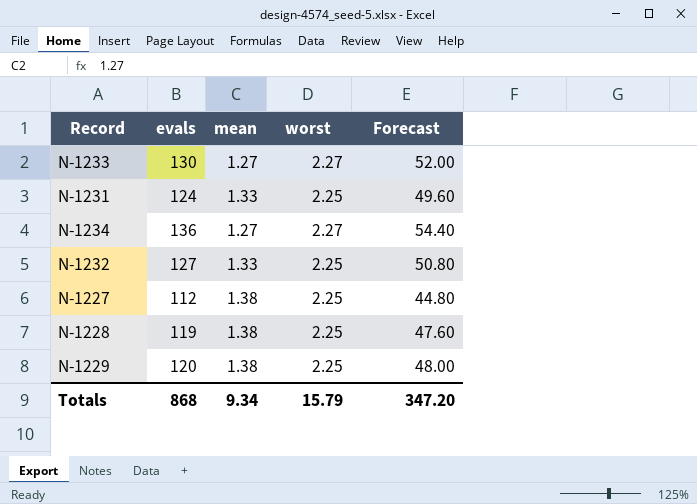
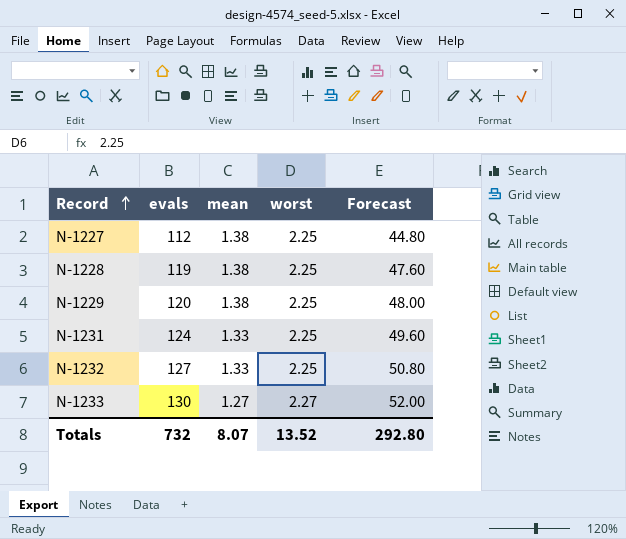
row order: none -> Record ascending
row N-1234: 136 | 1.27 | 2.27 | 54.40 -> none
Totals | evals: 868 -> 732
Totals | mean: 9.34 -> 8.07
Totals | worst: 15.79 -> 13.52
Totals | Forecast: 347.20 -> 292.80

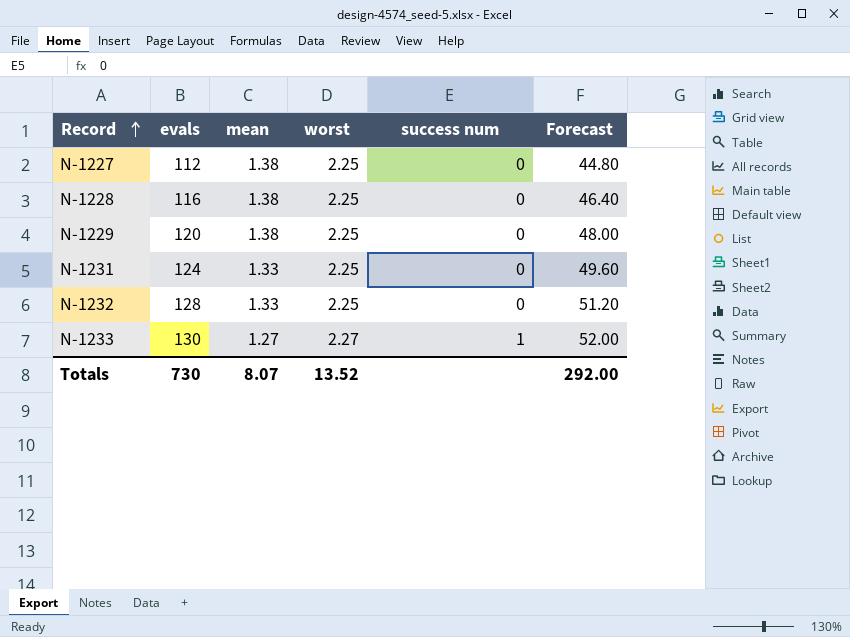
column success num | position: none -> 5
N-1228 | evals: 119 -> 116
N-1228 | Forecast: 47.60 -> 46.40
N-1232 | evals: 127 -> 128
N-1232 | Forecast: 50.80 -> 51.20
Totals | evals: 732 -> 730
Totals | Forecast: 292.80 -> 292.00

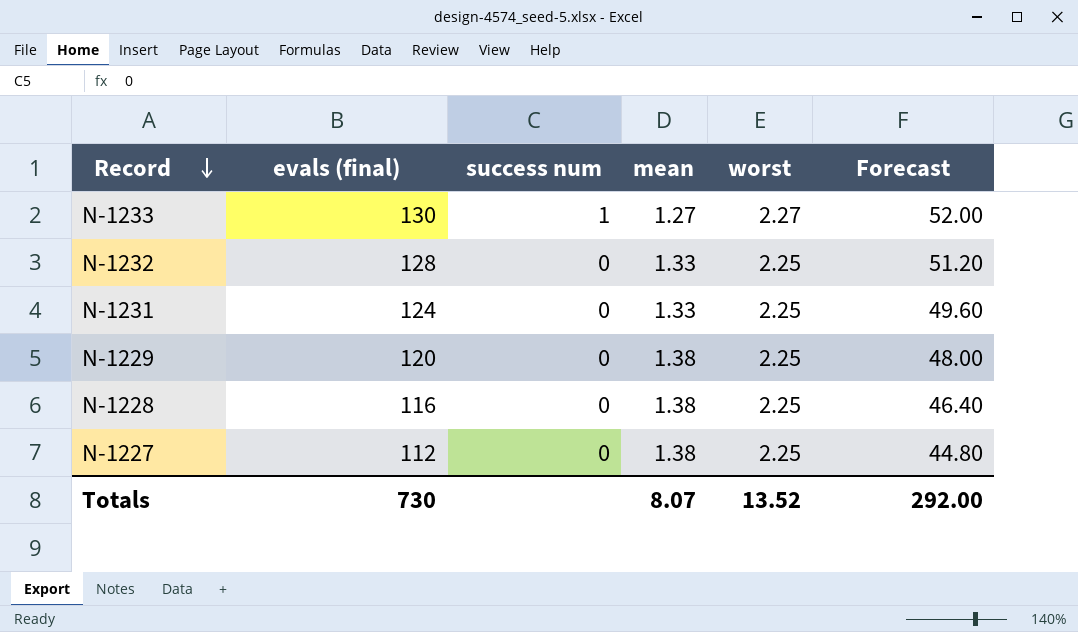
row order: Record ascending -> Record descending
column name: evals -> evals (final)
column success num | position: 5 -> 3

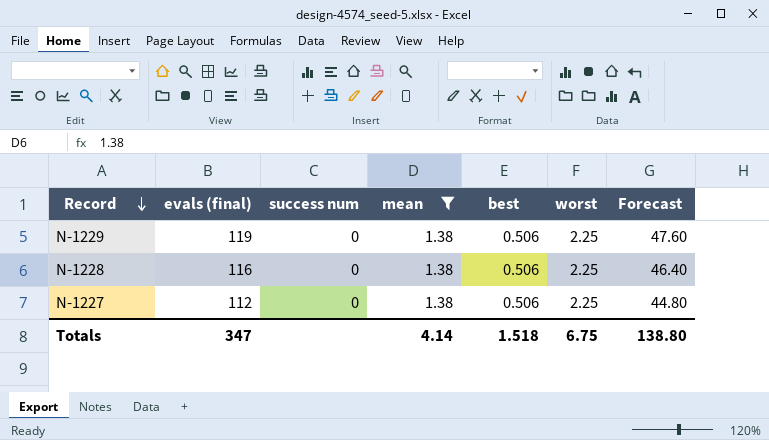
filter: none -> mean = 1.38
column best | position: none -> 5
N-1229 | evals (final): 120 -> 119
N-1229 | Forecast: 48.00 -> 47.60
Totals | evals (final): 730 -> 347
Totals | mean: 8.07 -> 4.14
Totals | worst: 13.52 -> 6.75
Totals | Forecast: 292.00 -> 138.80

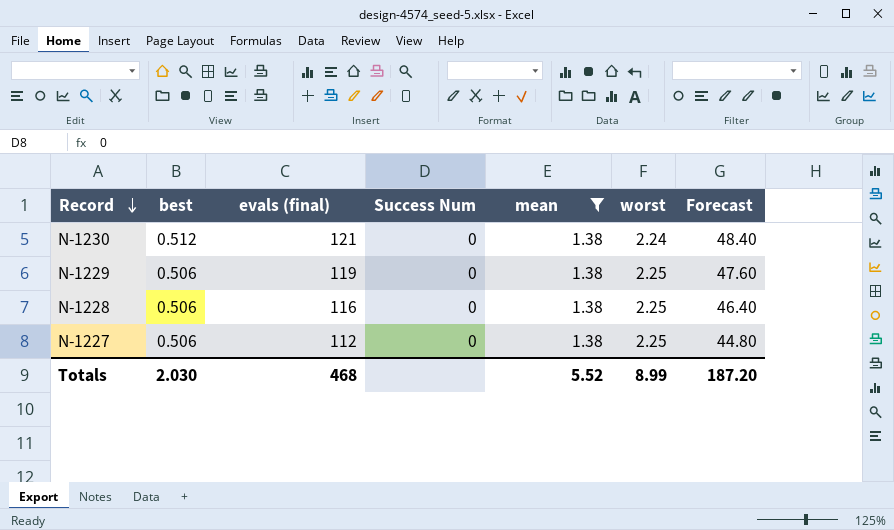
column best | position: 5 -> 2
column name: success num -> Success Num
row N-1230: none -> 0.512 | 121 | 0 | 1.38 | 2.24 | 48.40
Totals | best: 1.518 -> 2.030
Totals | evals (final): 347 -> 468
Totals | mean: 4.14 -> 5.52
Totals | worst: 6.75 -> 8.99
Totals | Forecast: 138.80 -> 187.20

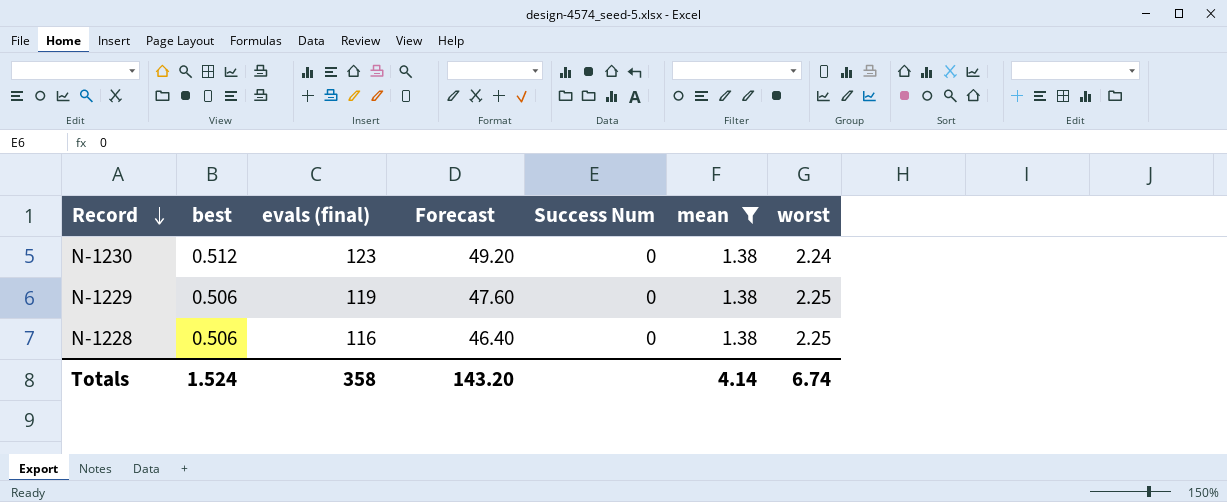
column Forecast | position: 7 -> 4
row N-1227: 0.506 | 112 | 0 | 1.38 | 2.25 | 44.80 -> none
N-1230 | evals (final): 121 -> 123
N-1230 | Forecast: 48.40 -> 49.20
Totals | best: 2.030 -> 1.524
Totals | evals (final): 468 -> 358
Totals | Forecast: 187.20 -> 143.20
Totals | mean: 5.52 -> 4.14
Totals | worst: 8.99 -> 6.74

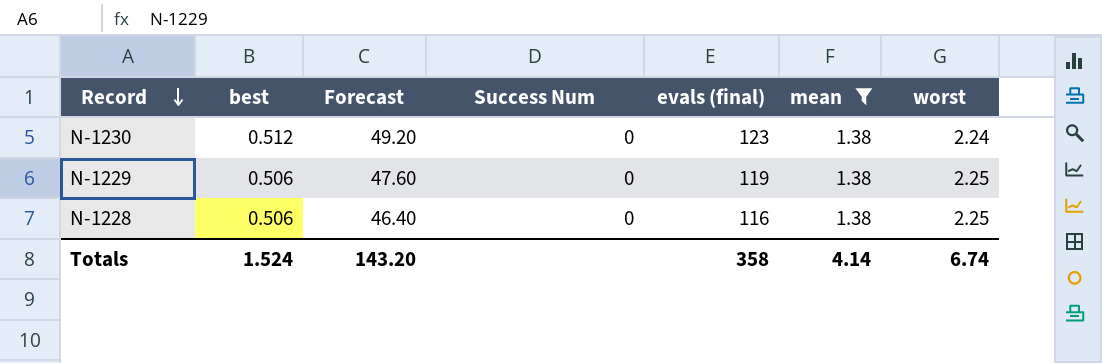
column evals (final) | position: 3 -> 5

